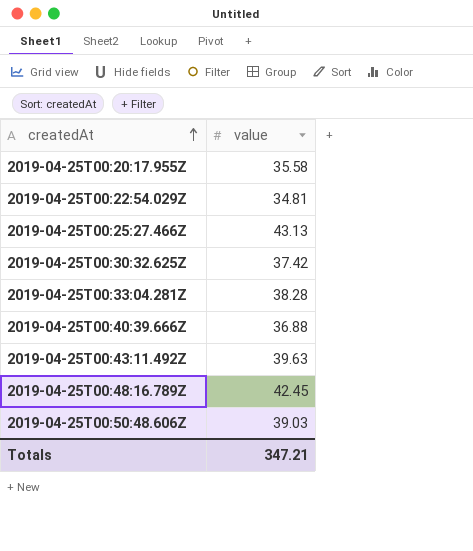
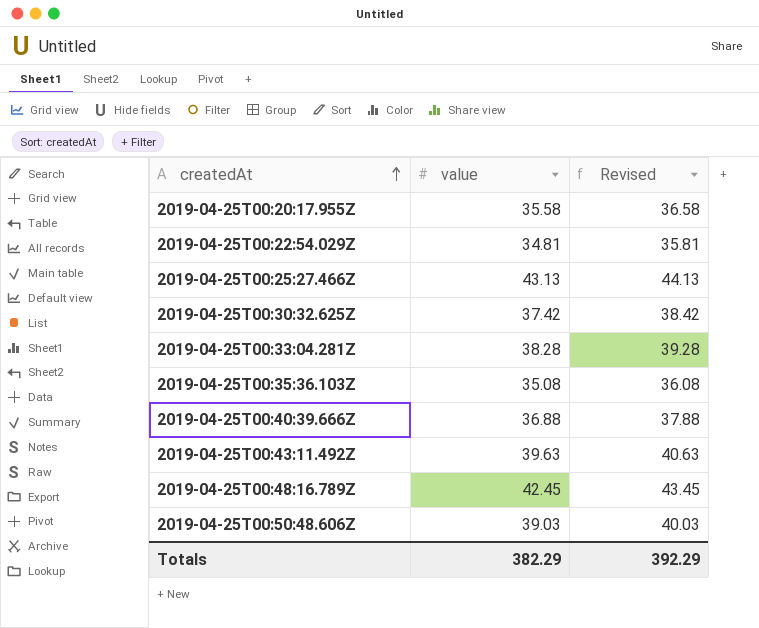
column Revised | formula: none -> [value] + 1
row 2019-04-25T00:35:36.103Z: none -> 35.08 | 36.08
Totals | value: 347.21 -> 382.29

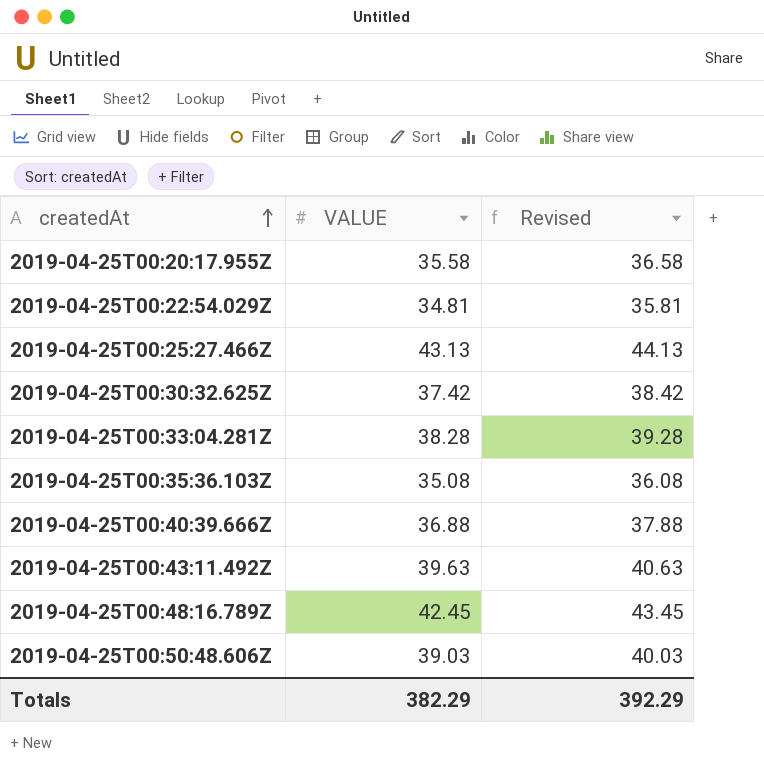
column name: value -> VALUE

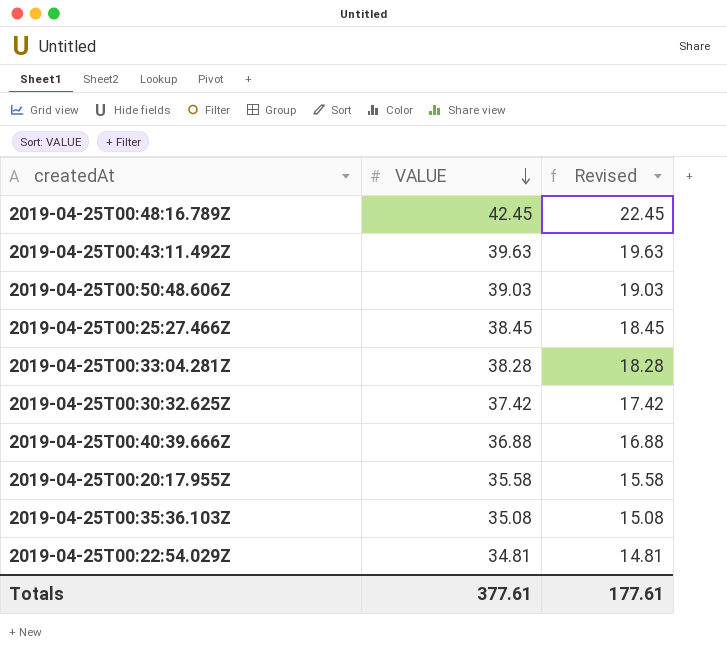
row order: createdAt ascending -> VALUE descending
column Revised | formula: [VALUE] + 1 -> [VALUE] - 20
2019-04-25T00:25:27.466Z | VALUE: 43.13 -> 38.45
Totals | VALUE: 382.29 -> 377.61
Totals | Revised: 392.29 -> 177.61

